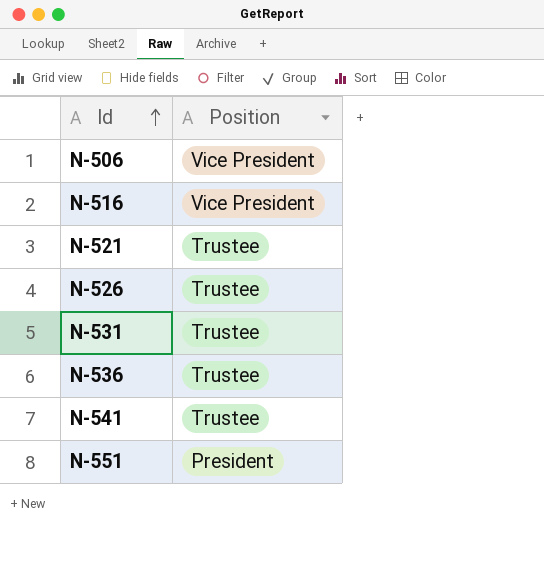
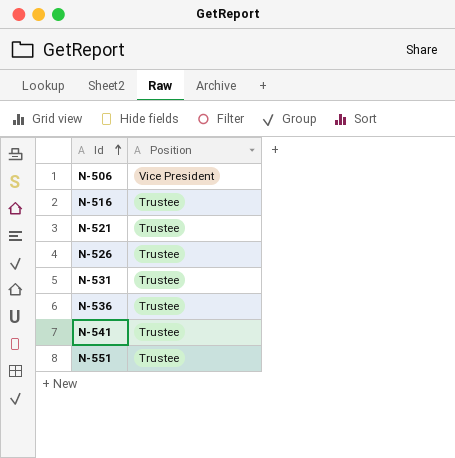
N-516 | Position: Vice President -> Trustee
N-551 | Position: President -> Trustee

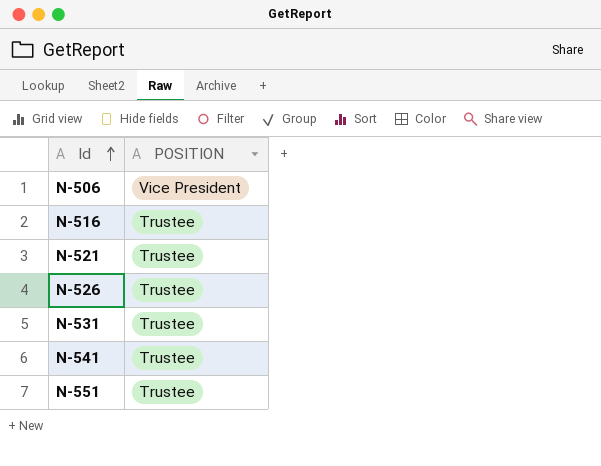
column name: Position -> POSITION
row N-536: Trustee -> none

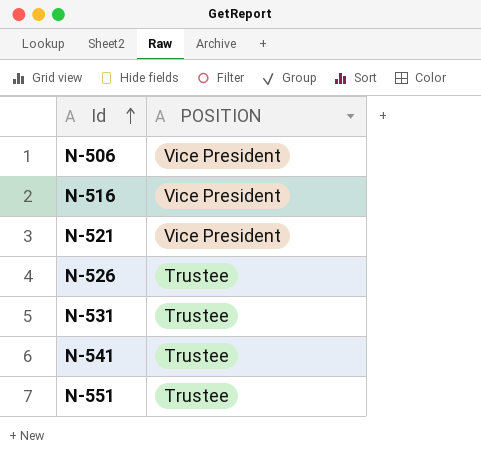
N-516 | POSITION: Trustee -> Vice President
N-521 | POSITION: Trustee -> Vice President

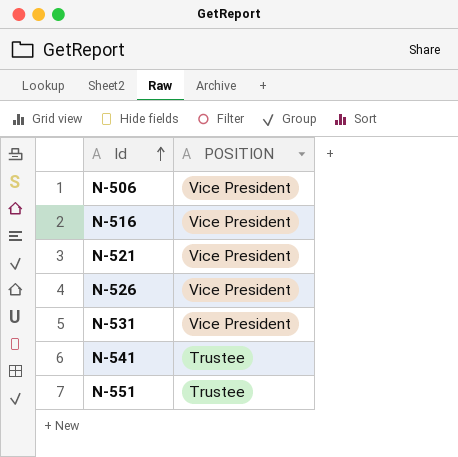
N-526 | POSITION: Trustee -> Vice President
N-531 | POSITION: Trustee -> Vice President

